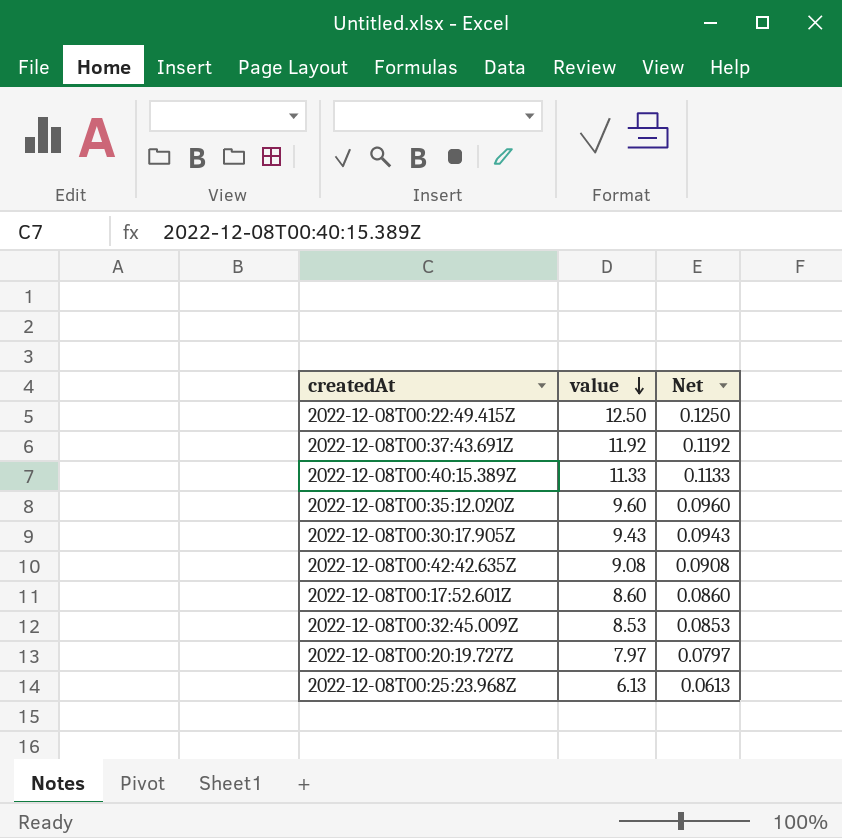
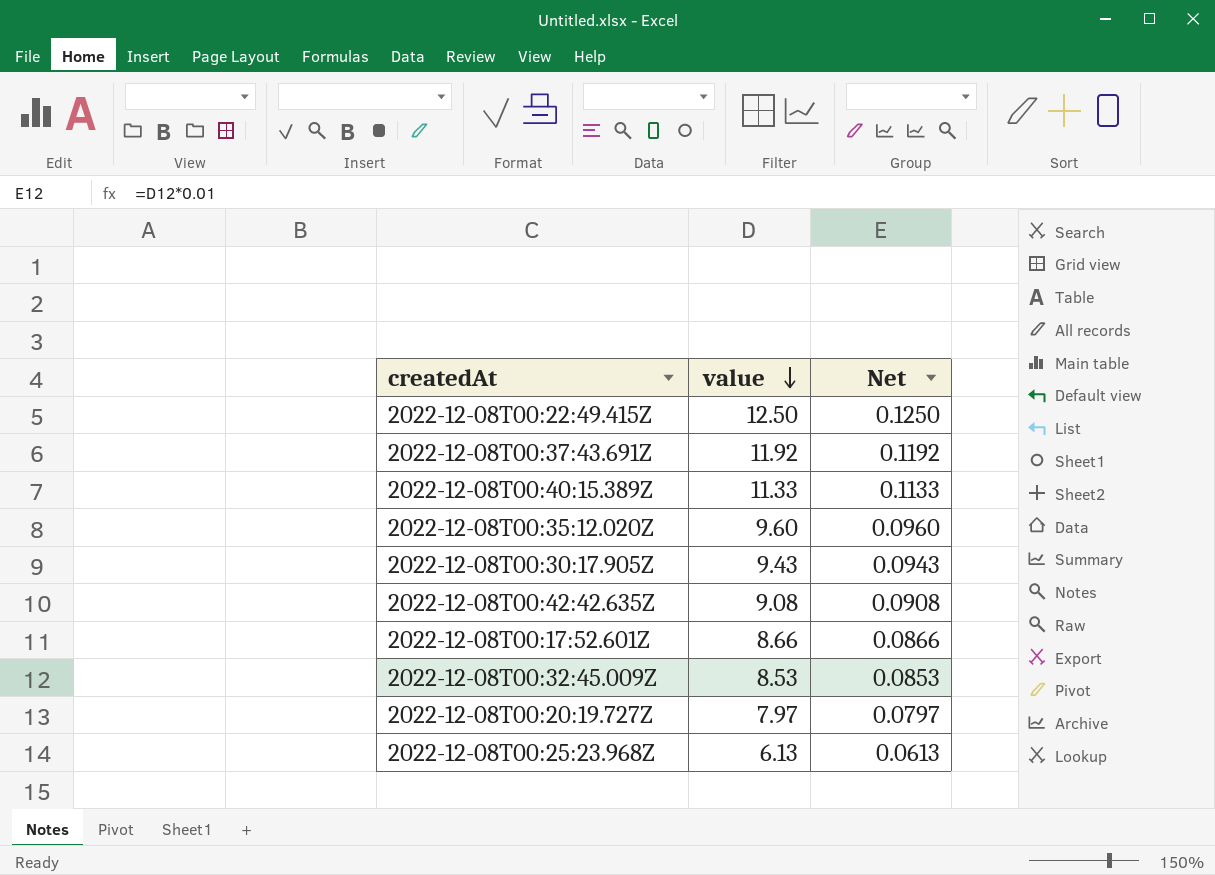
2022-12-08T00:17:52.601Z | value: 8.60 -> 8.66
2022-12-08T00:17:52.601Z | Net: 0.0860 -> 0.0866

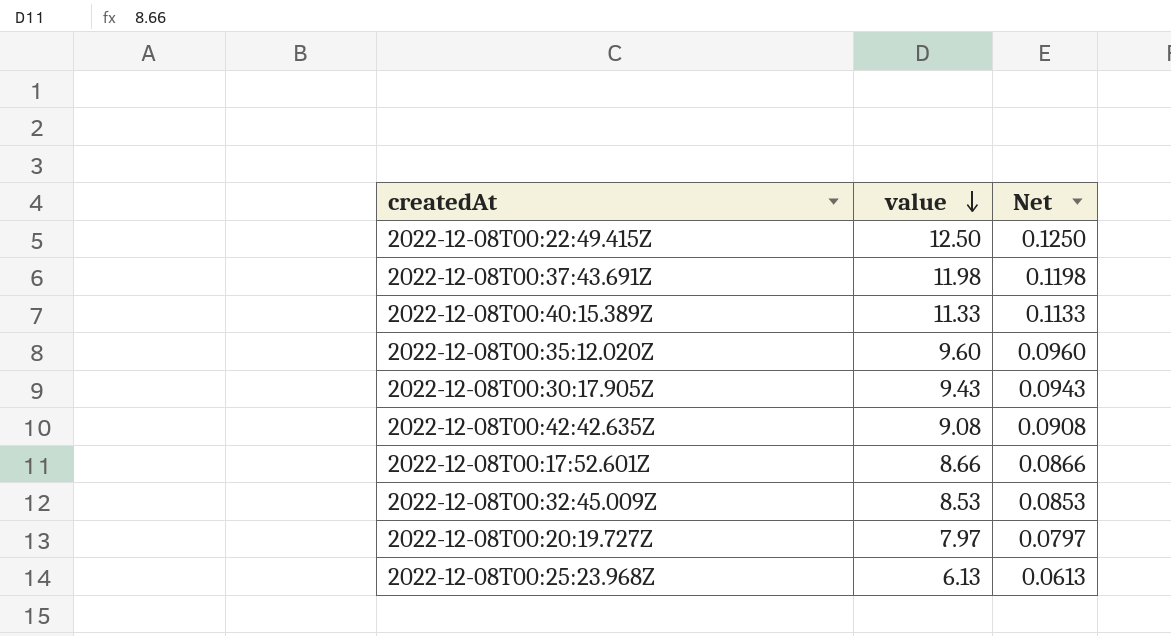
2022-12-08T00:37:43.691Z | value: 11.92 -> 11.98
2022-12-08T00:37:43.691Z | Net: 0.1192 -> 0.1198

